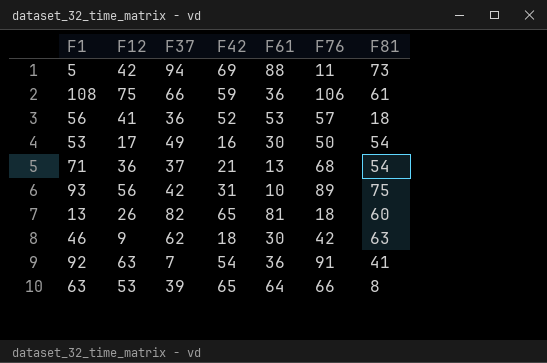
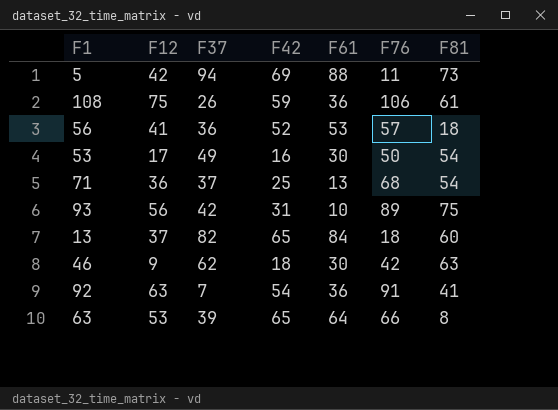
108 | F37: 66 -> 26
71 | F42: 21 -> 25
13 | F12: 26 -> 37
13 | F61: 81 -> 84

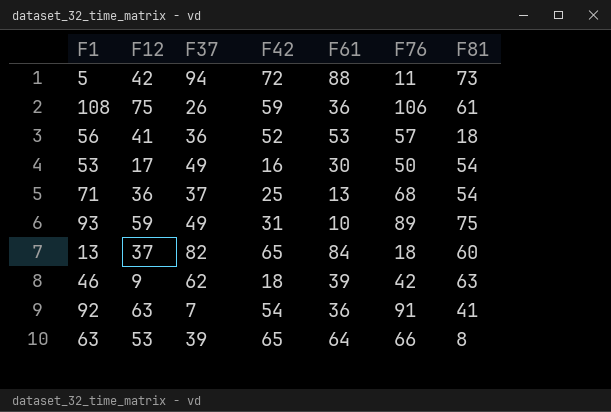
5 | F42: 69 -> 72
93 | F12: 56 -> 59
93 | F37: 42 -> 49
46 | F61: 30 -> 39

